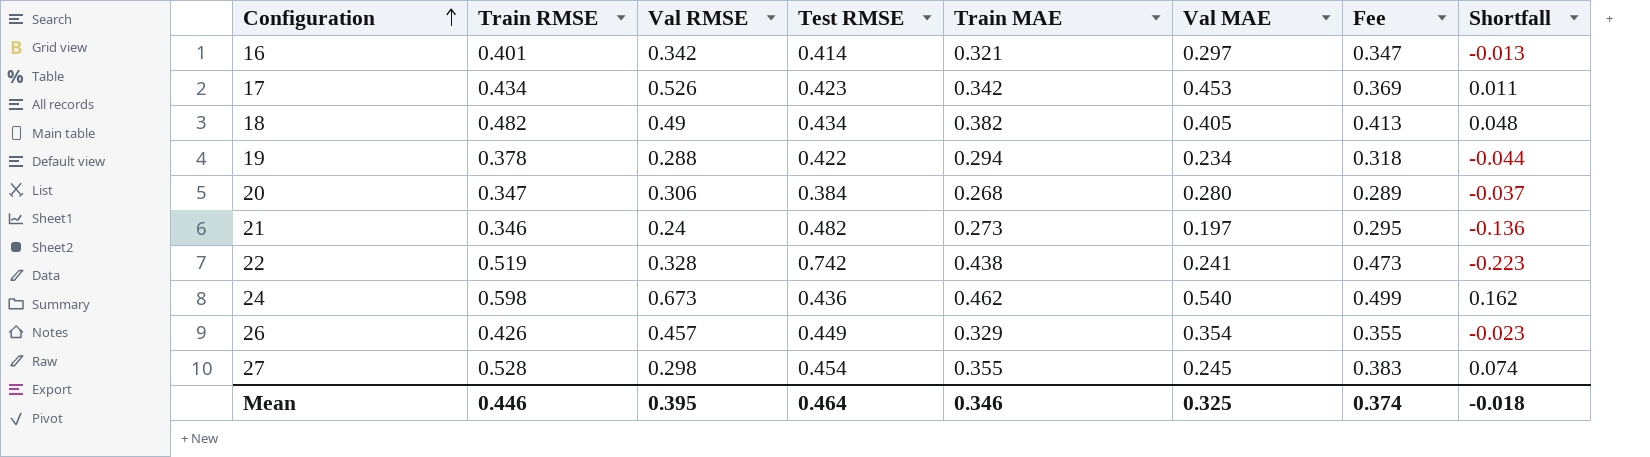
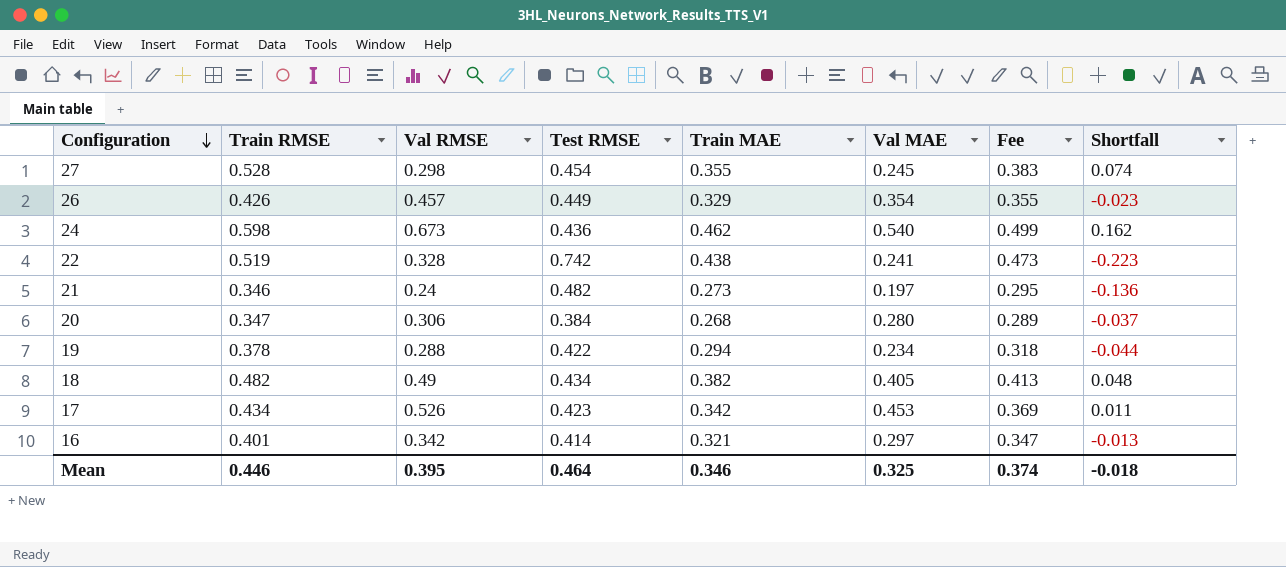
row order: Configuration ascending -> Configuration descending

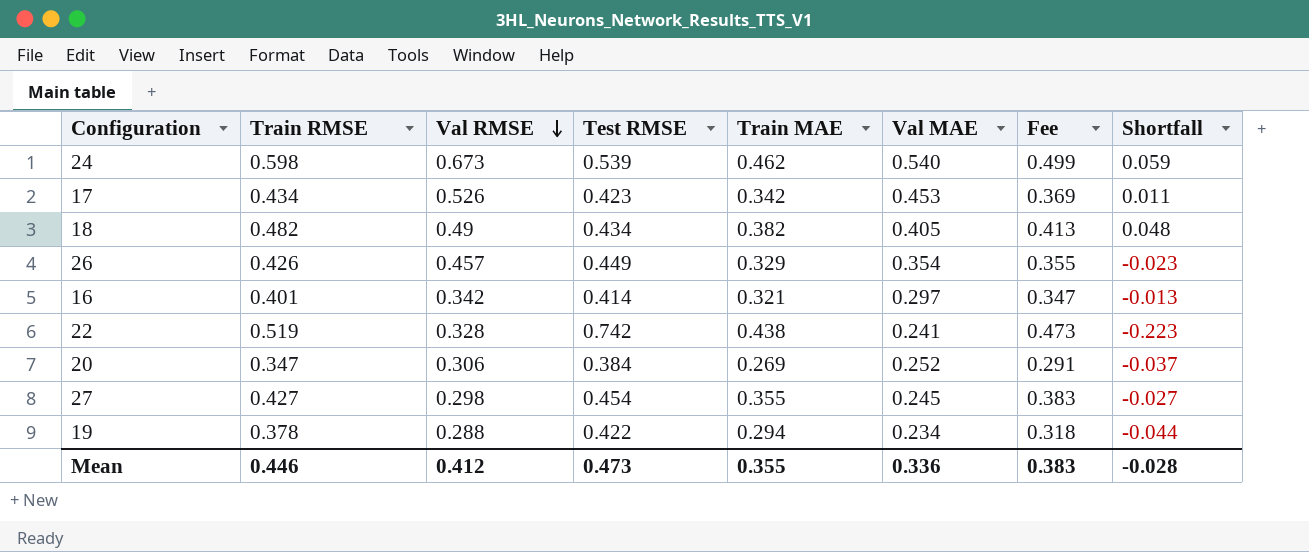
row order: Configuration descending -> Val RMSE descending
row 21: 0.346 | 0.24 | 0.482 | 0.273 | 0.197 | 0.295 | -0.136 -> none
24 | Test RMSE: 0.436 -> 0.539
24 | Shortfall: 0.162 -> 0.059
20 | Train MAE: 0.268 -> 0.269
20 | Val MAE: 0.280 -> 0.252
20 | Fee: 0.289 -> 0.291
27 | Train RMSE: 0.528 -> 0.427
27 | Shortfall: 0.074 -> -0.027
Mean | Val RMSE: 0.395 -> 0.412
Mean | Test RMSE: 0.464 -> 0.473
Mean | Train MAE: 0.346 -> 0.355
Mean | Val MAE: 0.325 -> 0.336
Mean | Fee: 0.374 -> 0.383
Mean | Shortfall: -0.018 -> -0.028

